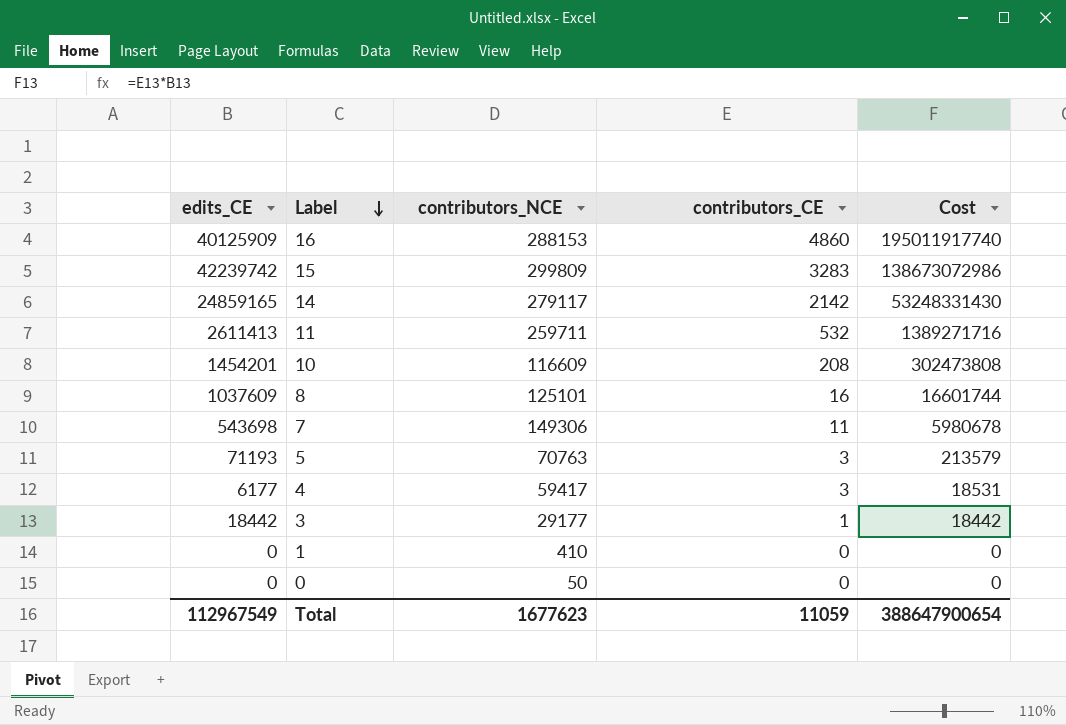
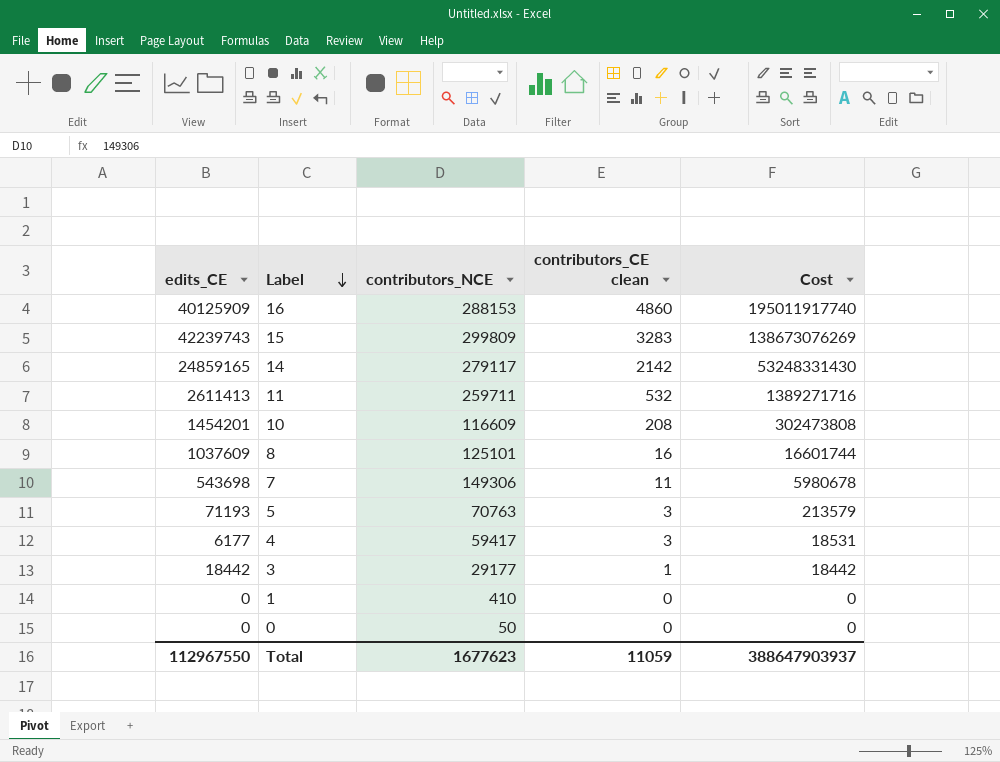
column name: contributors_CE -> contributors_CE clean
15 | edits_CE: 42239742 -> 42239743
15 | Cost: 138673072986 -> 138673076269
Total | edits_CE: 112967549 -> 112967550
Total | Cost: 388647900654 -> 388647903937

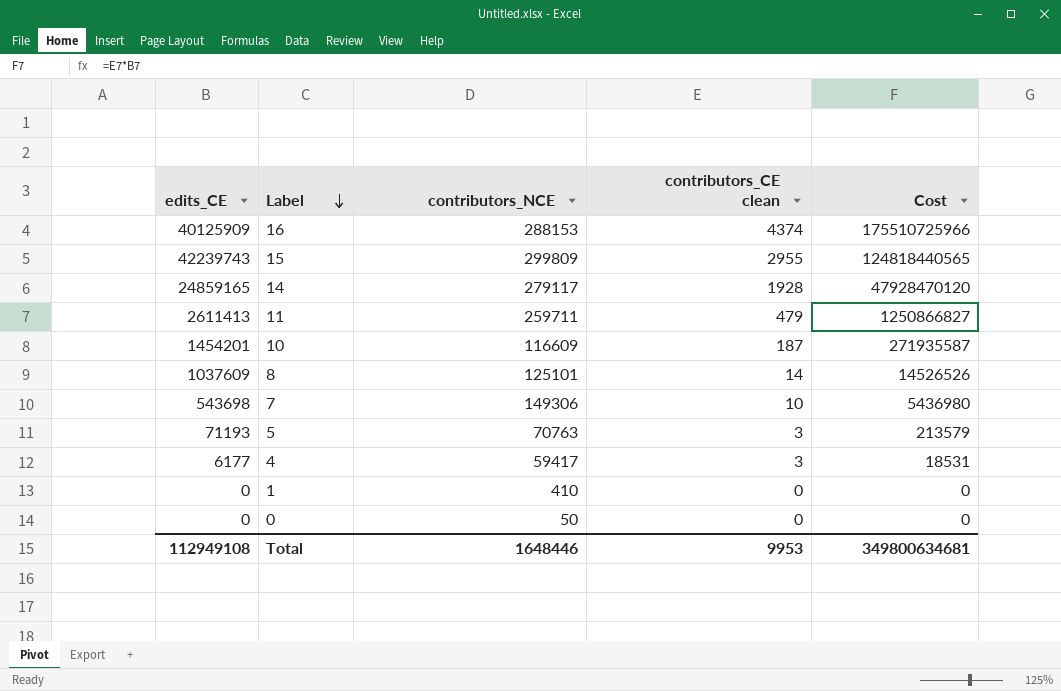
row 3: 18442 | 29177 | 1 | 18442 -> none
16 | contributors_CE clean: 4860 -> 4374
16 | Cost: 195011917740 -> 175510725966
15 | contributors_CE clean: 3283 -> 2955
15 | Cost: 138673076269 -> 124818440565
14 | contributors_CE clean: 2142 -> 1928
14 | Cost: 53248331430 -> 47928470120
11 | contributors_CE clean: 532 -> 479
11 | Cost: 1389271716 -> 1250866827
10 | contributors_CE clean: 208 -> 187
10 | Cost: 302473808 -> 271935587
8 | contributors_CE clean: 16 -> 14
8 | Cost: 16601744 -> 14526526
7 | contributors_CE clean: 11 -> 10
7 | Cost: 5980678 -> 5436980
Total | edits_CE: 112967550 -> 112949108
Total | contributors_NCE: 1677623 -> 1648446
Total | contributors_CE clean: 11059 -> 9953
Total | Cost: 388647903937 -> 349800634681

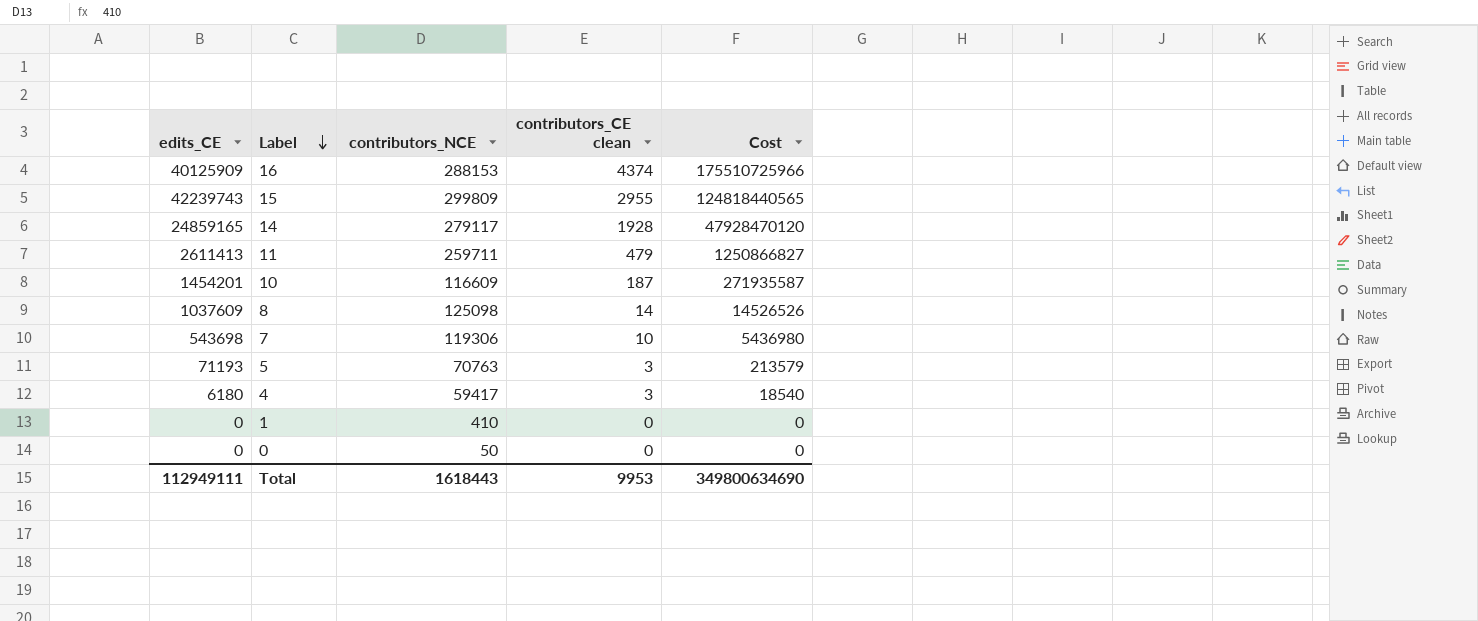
8 | contributors_NCE: 125101 -> 125098
7 | contributors_NCE: 149306 -> 119306
4 | edits_CE: 6177 -> 6180
4 | Cost: 18531 -> 18540
Total | edits_CE: 112949108 -> 112949111
Total | contributors_NCE: 1648446 -> 1618443
Total | Cost: 349800634681 -> 349800634690

